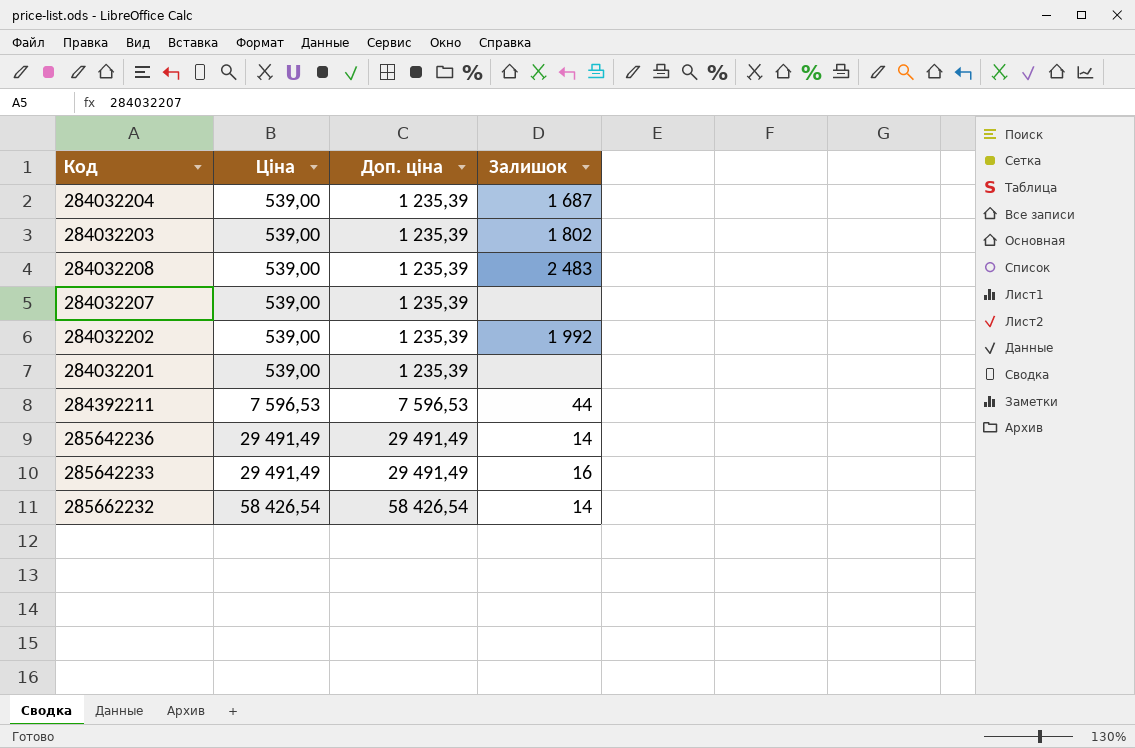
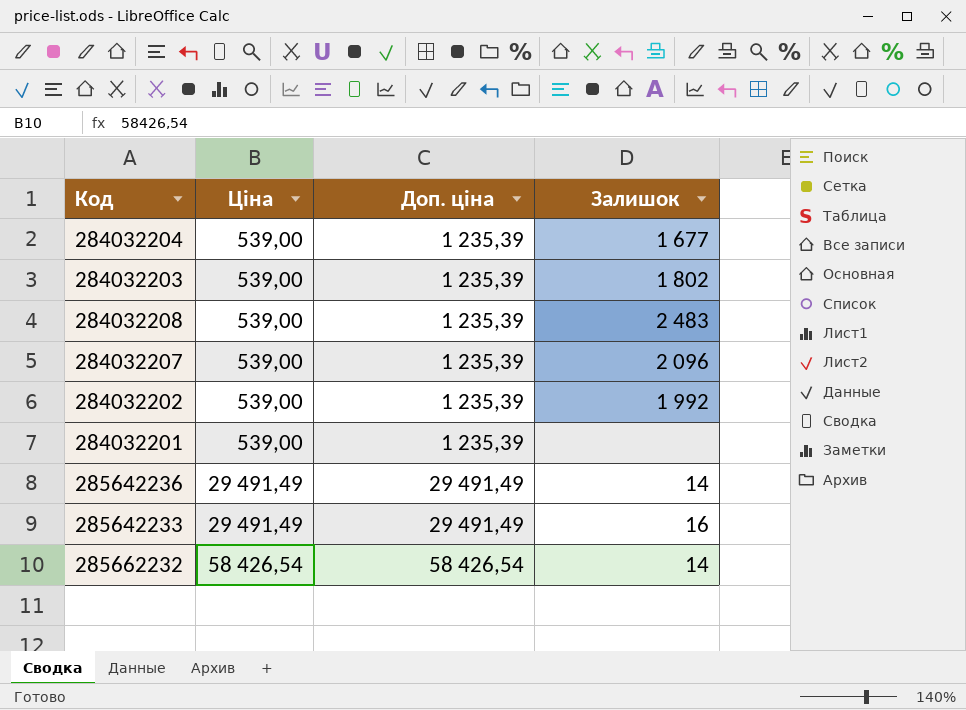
row 284392211: 7 596,53 | 7 596,53 | 44 -> none
284032204 | Залишок: 1 687 -> 1 677
284032207 | Залишок: none -> 2 096

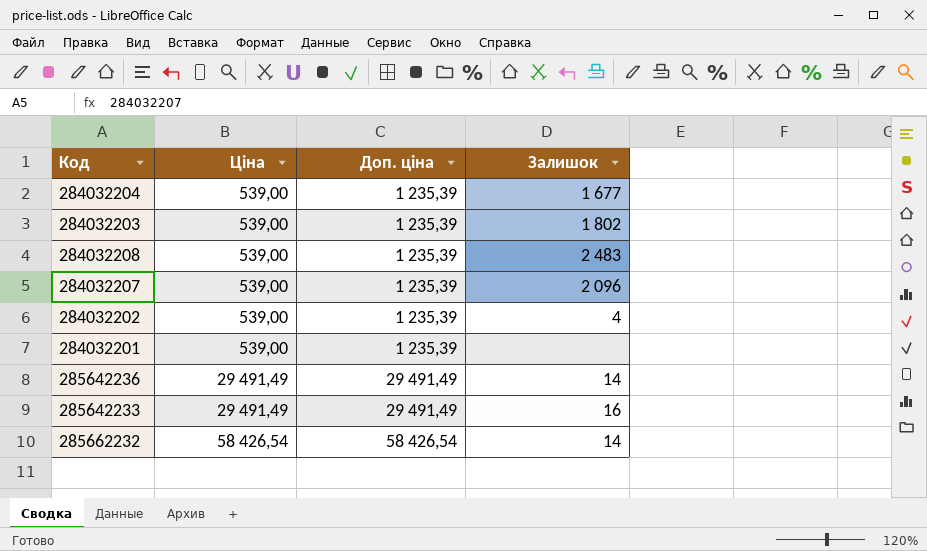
284032202 | Залишок: 1 992 -> 4

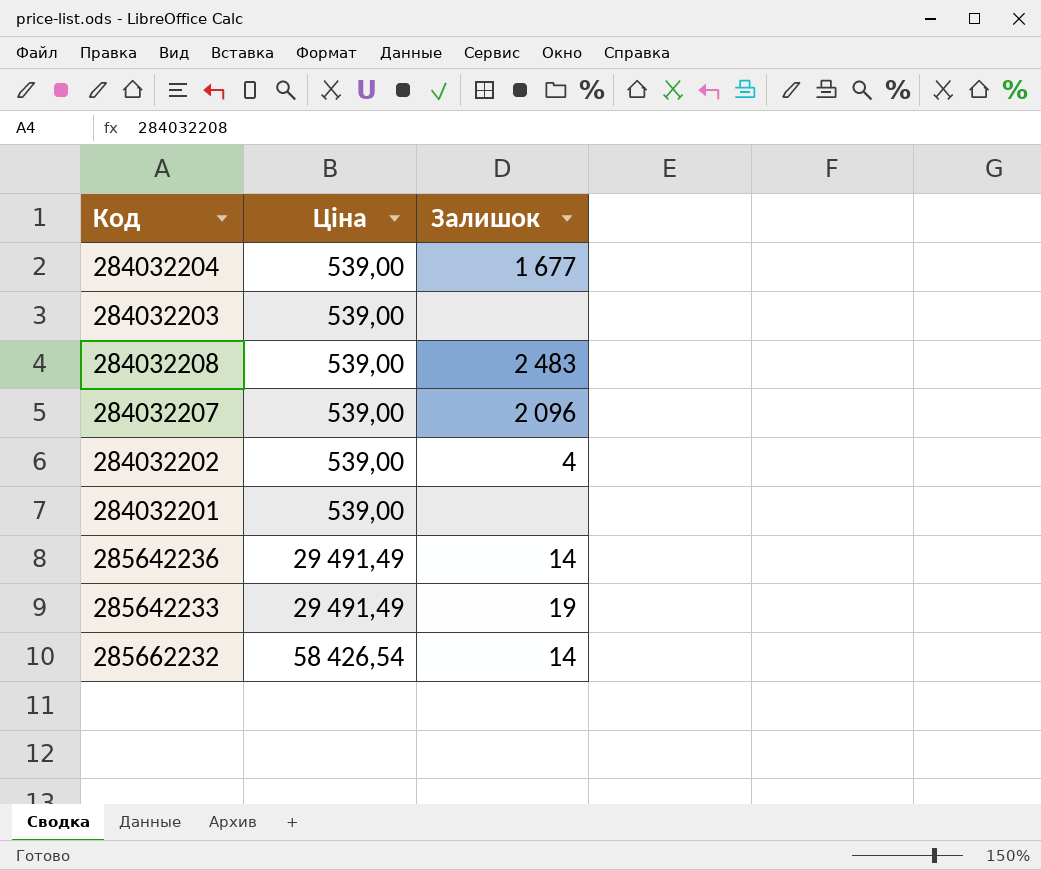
column Доп. ціна | position: 3 -> none
284032203 | Залишок: 1 802 -> none
285642233 | Залишок: 16 -> 19

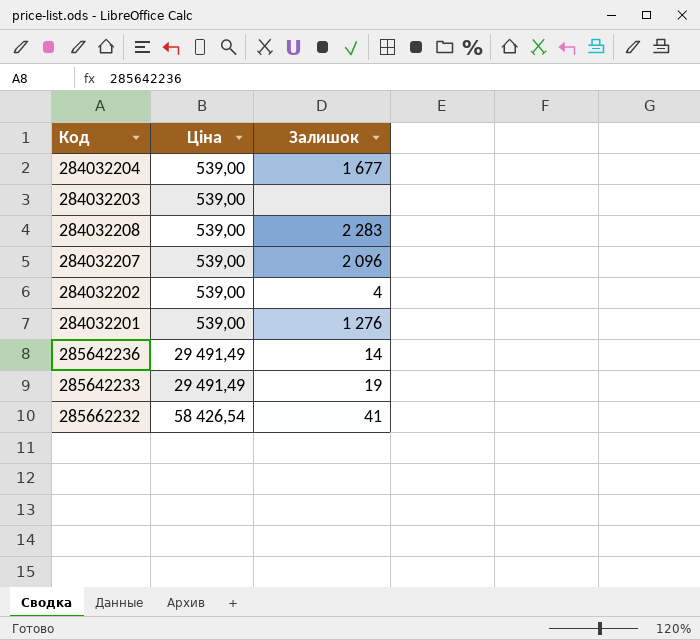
284032208 | Залишок: 2 483 -> 2 283
284032201 | Залишок: none -> 1 276
285662232 | Залишок: 14 -> 41

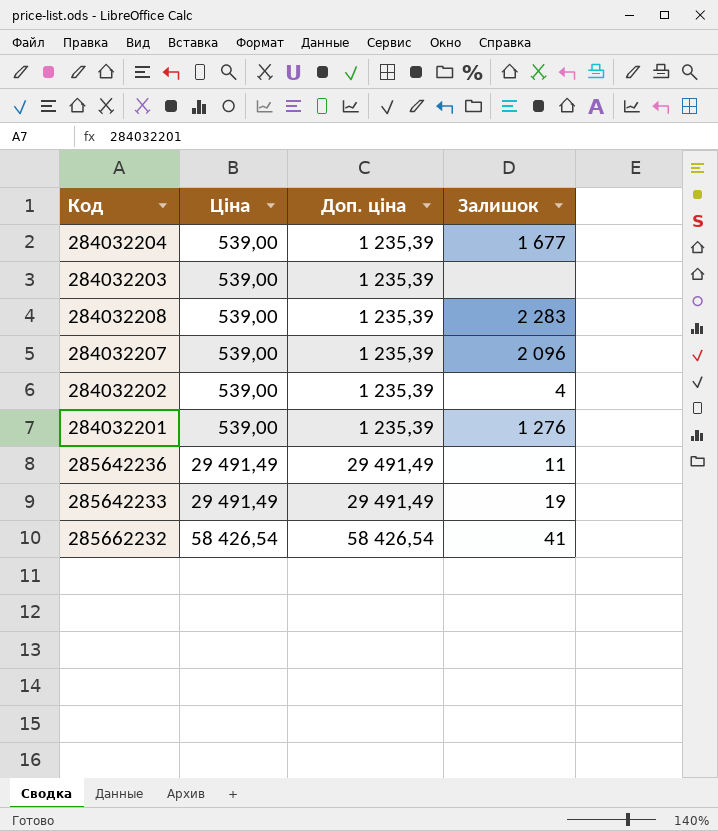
column Доп. ціна | position: none -> 3
285642236 | Залишок: 14 -> 11

